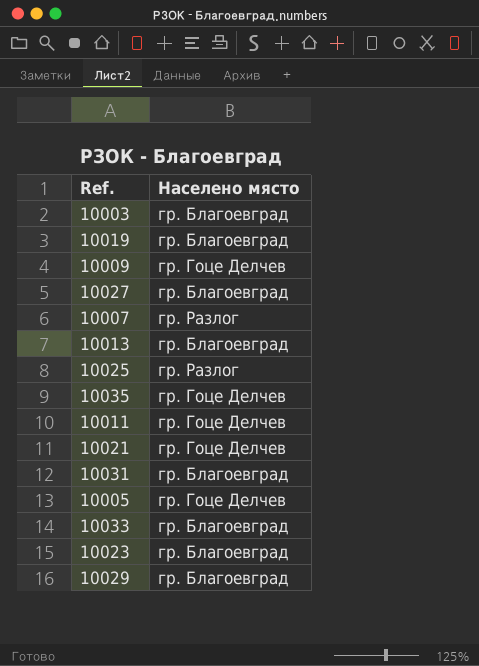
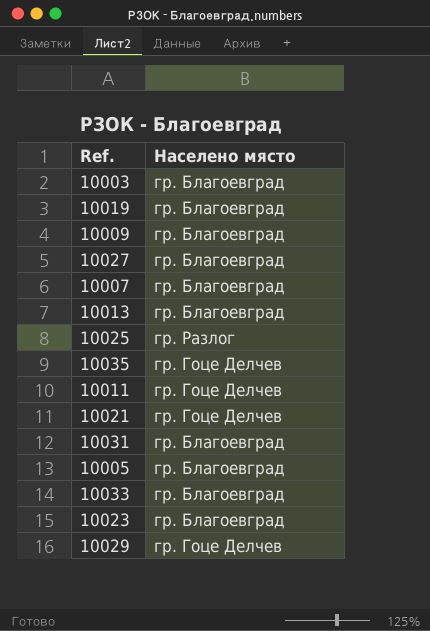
10009 | Населено място: гр. Гоце Делчев -> гр. Благоевград
10007 | Населено място: гр. Разлог -> гр. Благоевград
10005 | Населено място: гр. Гоце Делчев -> гр. Благоевград
10029 | Населено място: гр. Благоевград -> гр. Гоце Делчев

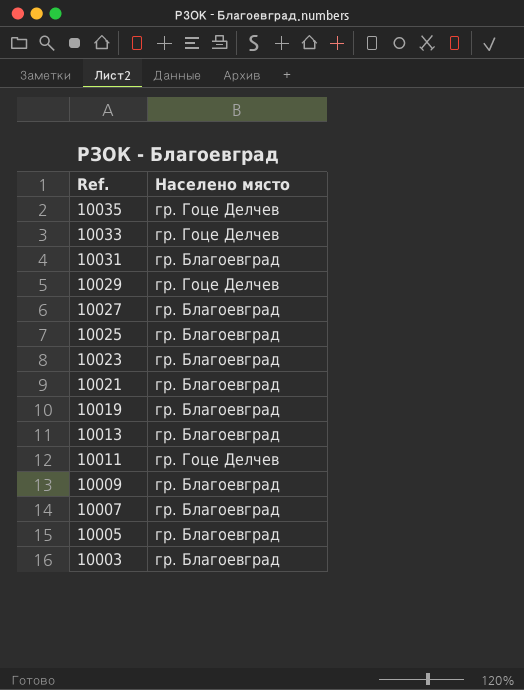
row order: none -> Ref. descending
10033 | Населено място: гр. Благоевград -> гр. Гоце Делчев
10025 | Населено място: гр. Разлог -> гр. Благоевград
10021 | Населено място: гр. Гоце Делчев -> гр. Благоевград

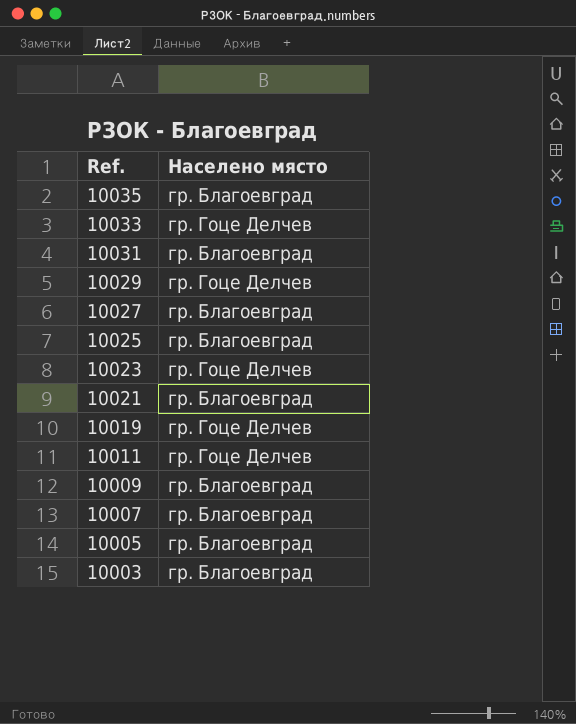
row 10013: гр. Благоевград -> none
10035 | Населено място: гр. Гоце Делчев -> гр. Благоевград
10023 | Населено място: гр. Благоевград -> гр. Гоце Делчев
10019 | Населено място: гр. Благоевград -> гр. Гоце Делчев

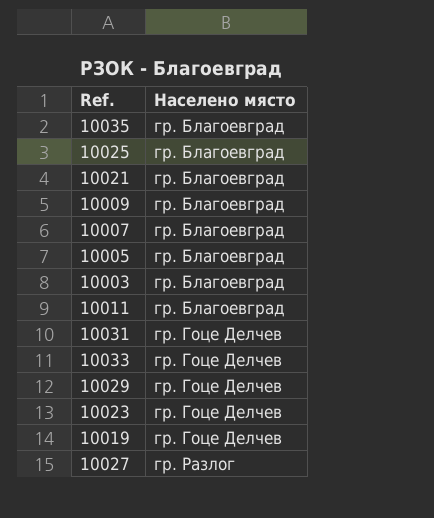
row order: Ref. descending -> Населено място ascending
10011 | Населено място: гр. Гоце Делчев -> гр. Благоевград
10031 | Населено място: гр. Благоевград -> гр. Гоце Делчев
10027 | Населено място: гр. Благоевград -> гр. Разлог

